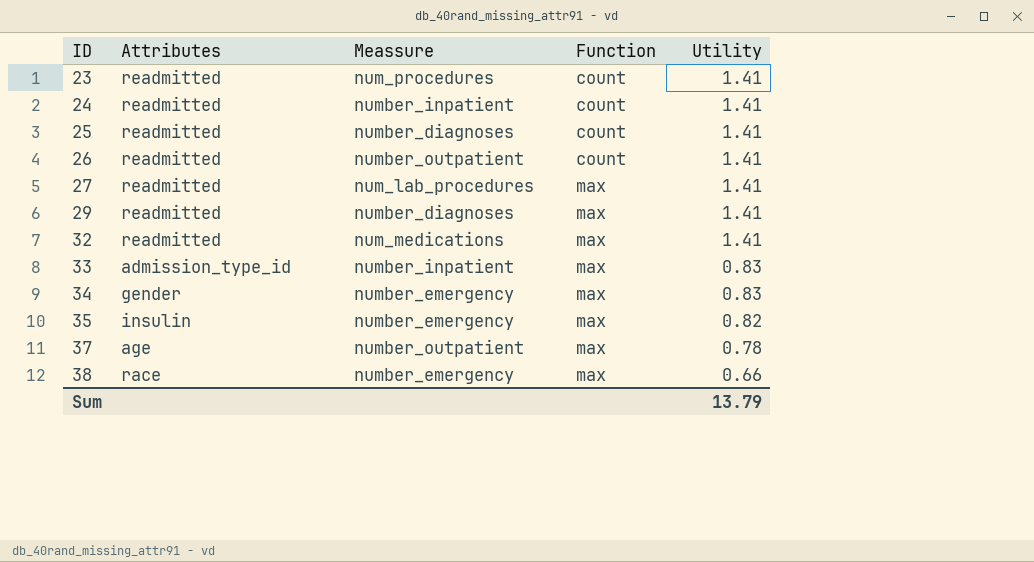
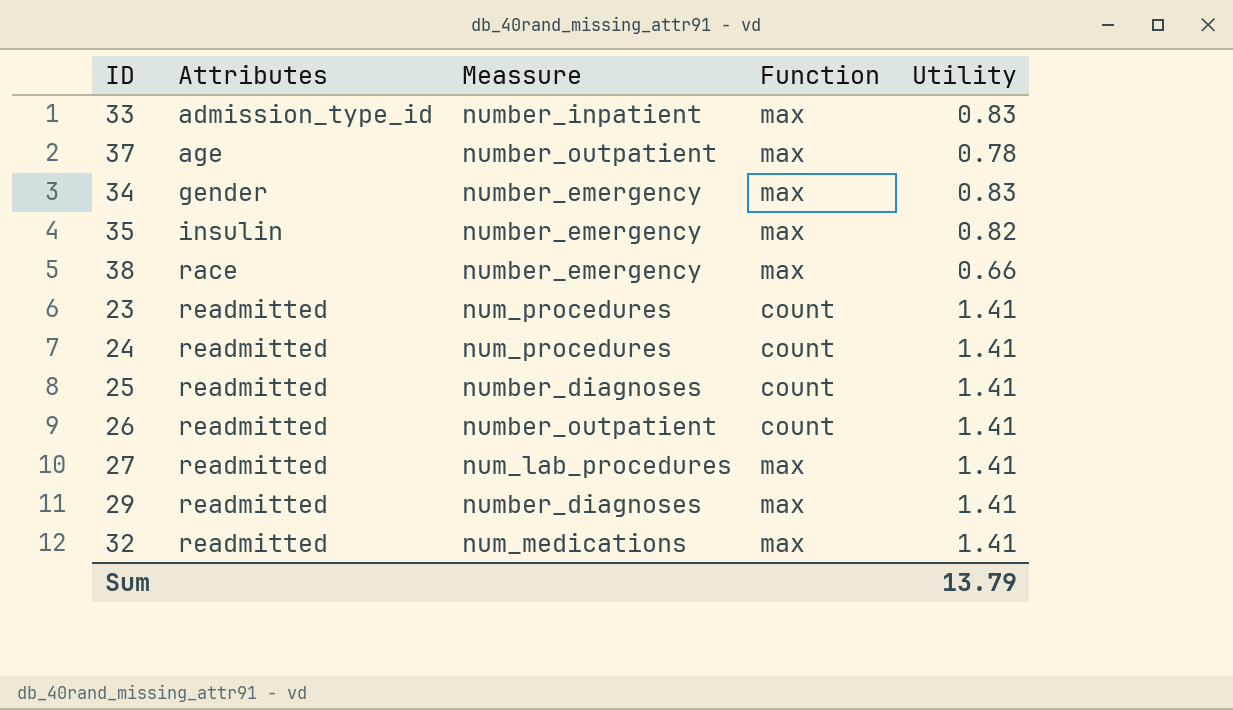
row order: ID ascending -> Attributes ascending
24 | Meassure: number_inpatient -> num_procedures

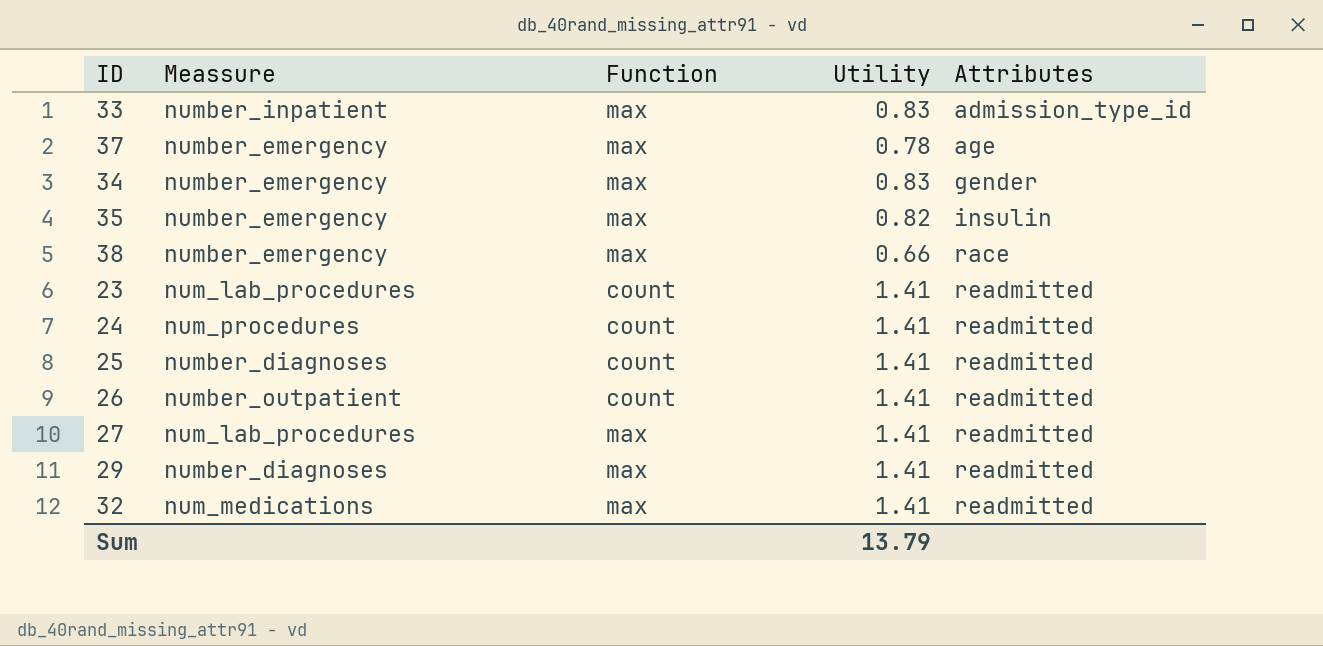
column Attributes | position: 2 -> 5
37 | Meassure: number_outpatient -> number_emergency
23 | Meassure: num_procedures -> num_lab_procedures

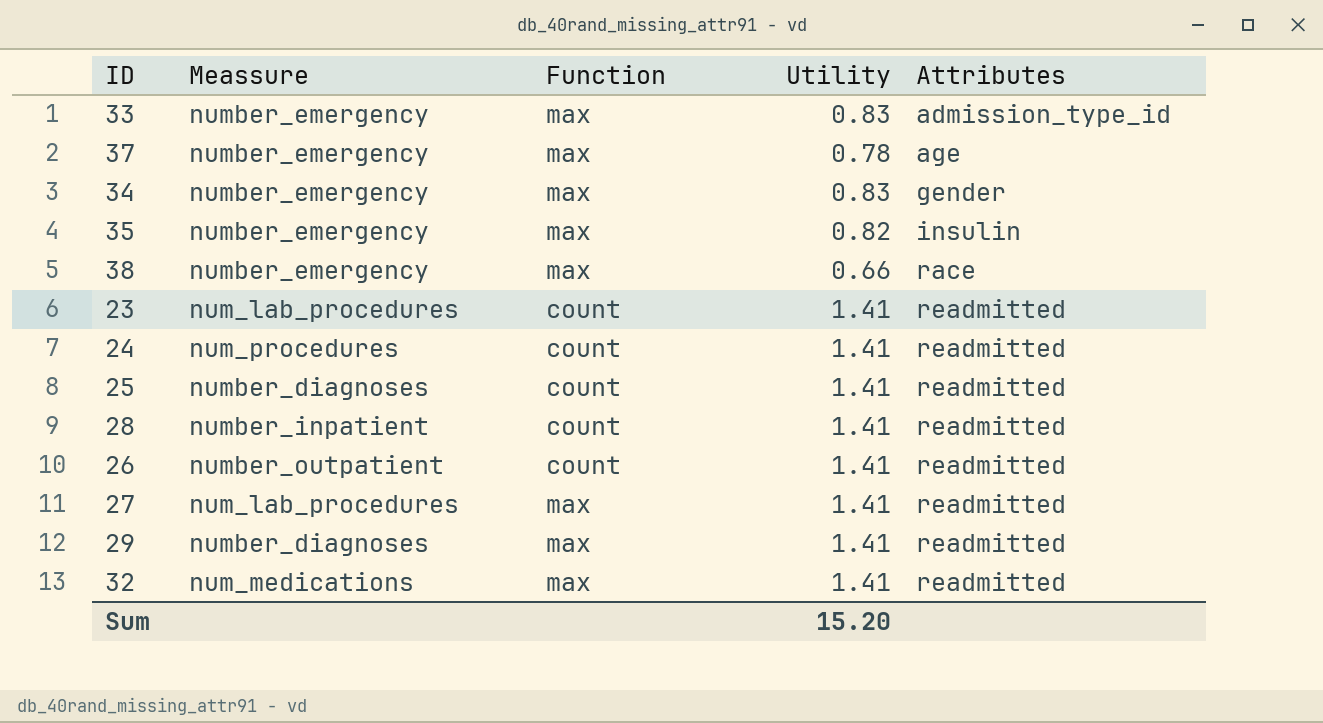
33 | Meassure: number_inpatient -> number_emergency
row 28: none -> number_inpatient | count | 1.41 | readmitted
Sum | Utility: 13.79 -> 15.20

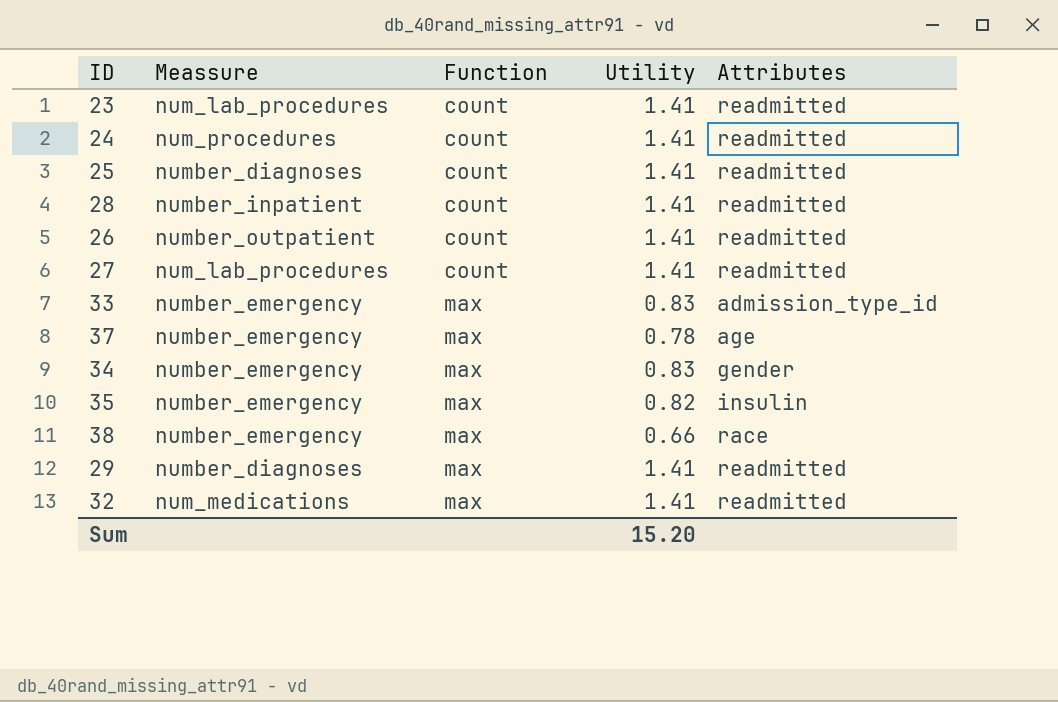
row order: Attributes ascending -> Function ascending
27 | Function: max -> count

